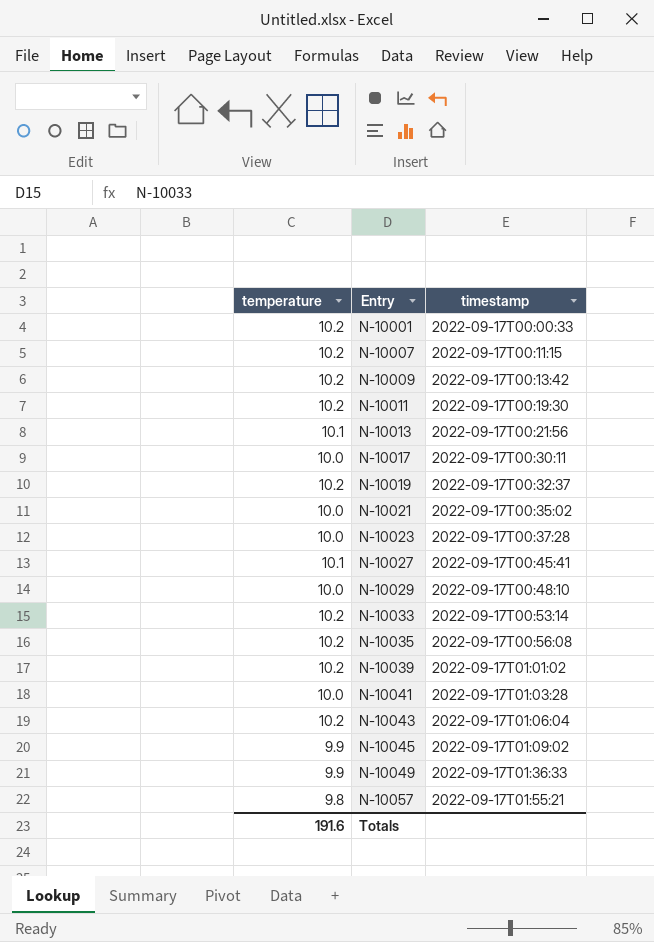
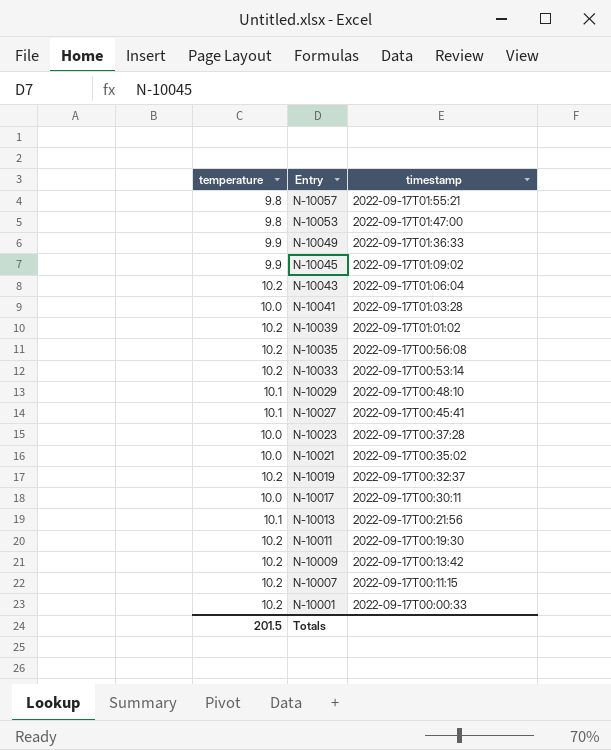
row order: Entry ascending -> Entry descending
row N-10053: none -> 9.8 | 2022-09-17T01:47:00
N-10029 | temperature: 10.0 -> 10.1
Totals | temperature: 191.6 -> 201.5

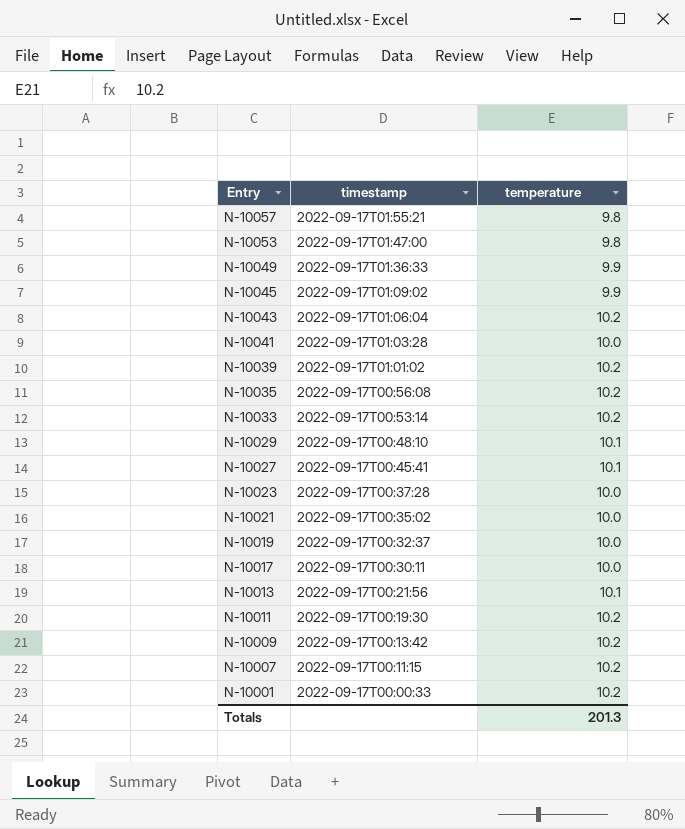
column temperature | position: 1 -> 3
N-10019 | temperature: 10.2 -> 10.0
Totals | temperature: 201.5 -> 201.3

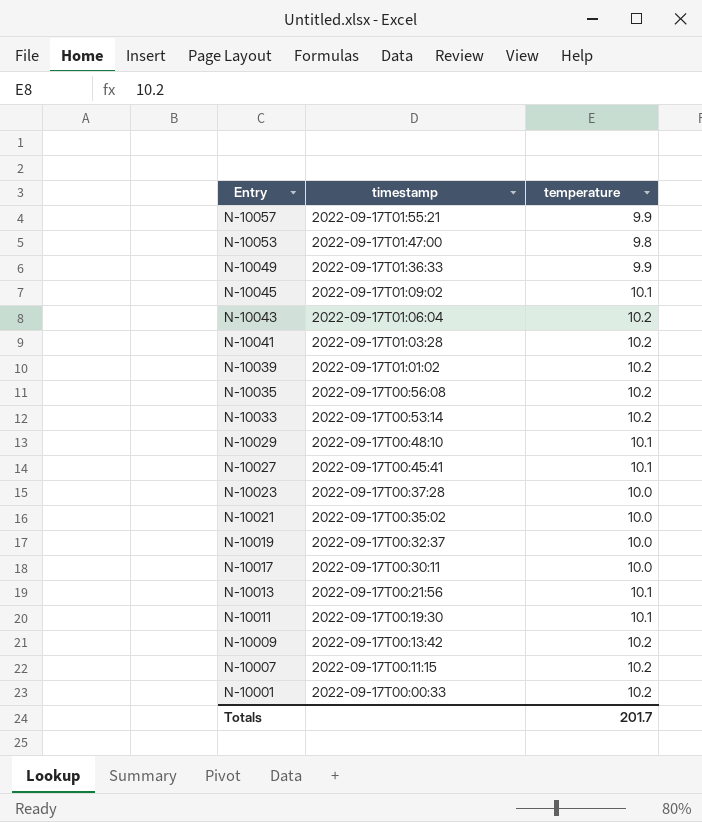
N-10057 | temperature: 9.8 -> 9.9
N-10045 | temperature: 9.9 -> 10.1
N-10041 | temperature: 10.0 -> 10.2
N-10011 | temperature: 10.2 -> 10.1
Totals | temperature: 201.3 -> 201.7

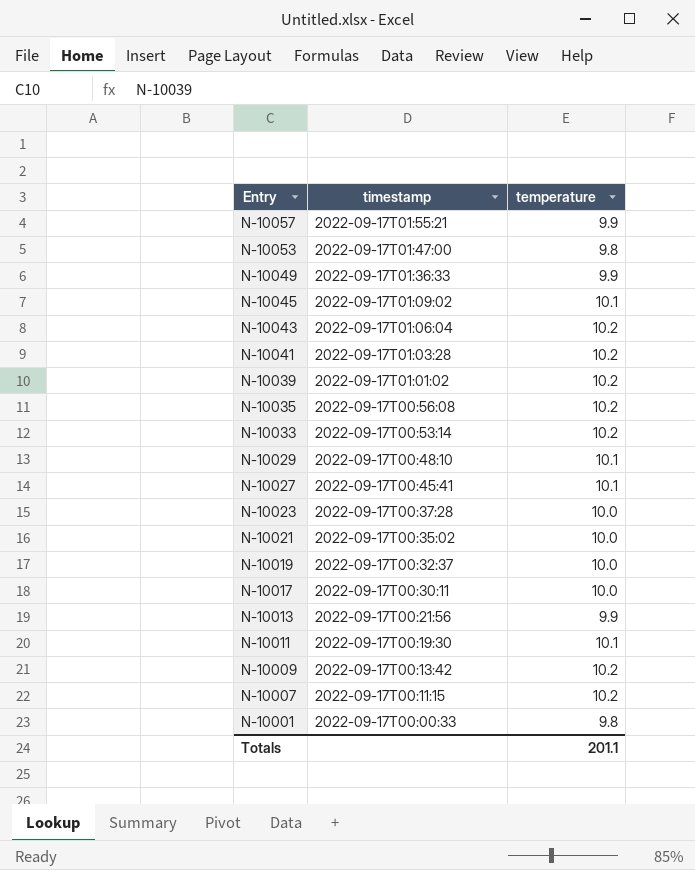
N-10013 | temperature: 10.1 -> 9.9
N-10001 | temperature: 10.2 -> 9.8
Totals | temperature: 201.7 -> 201.1

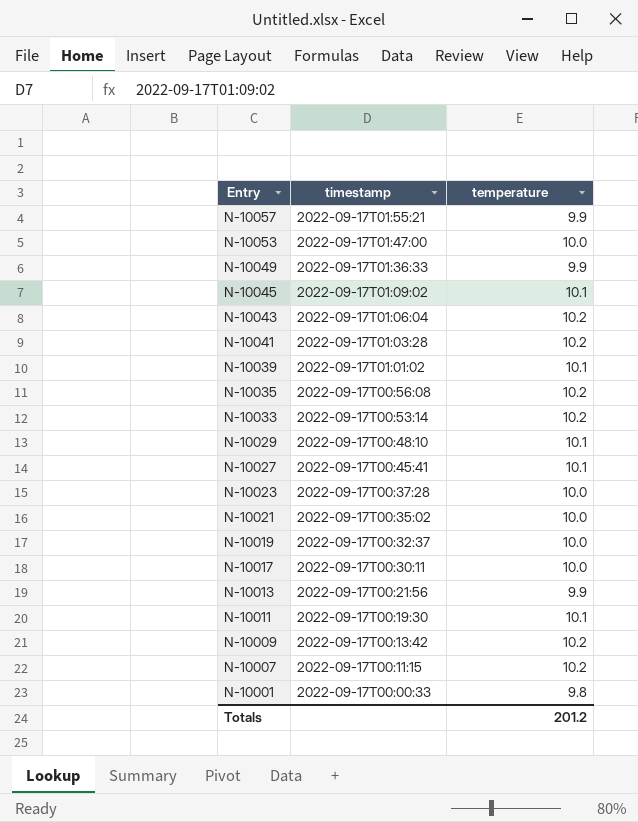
N-10053 | temperature: 9.8 -> 10.0
N-10039 | temperature: 10.2 -> 10.1
Totals | temperature: 201.1 -> 201.2

